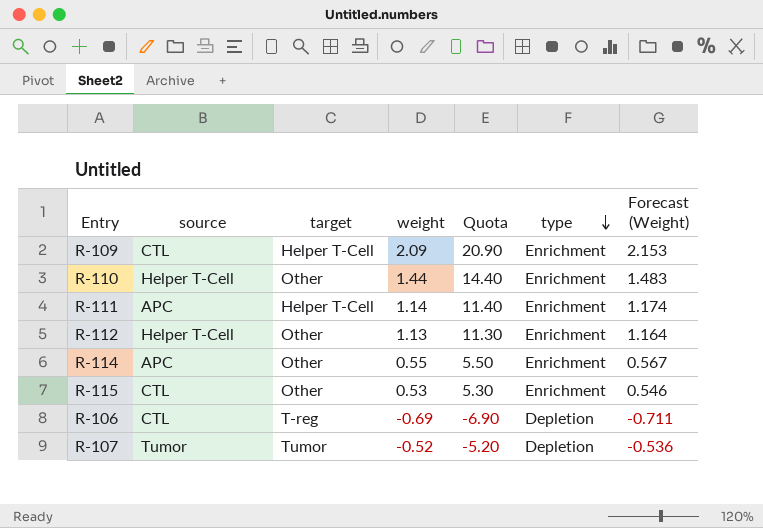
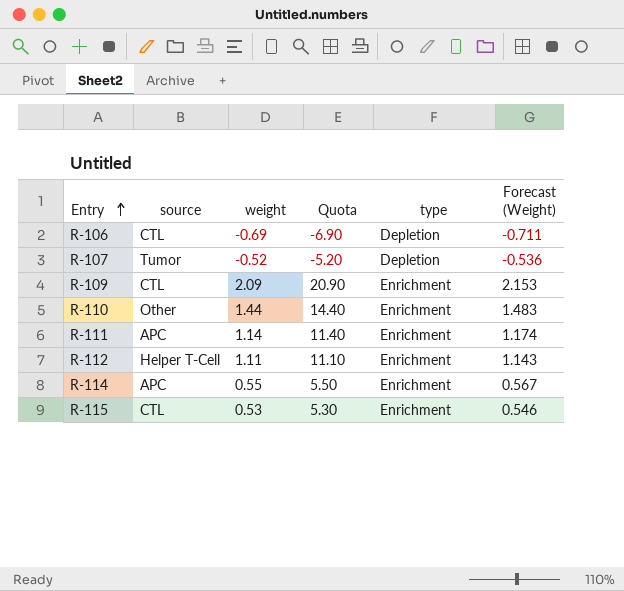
row order: type descending -> Entry ascending
column target | position: 3 -> none
R-110 | source: Helper T-Cell -> Other
R-112 | weight: 1.13 -> 1.11
R-112 | Quota: 11.30 -> 11.10
R-112 | Forecast (Weight): 1.164 -> 1.143

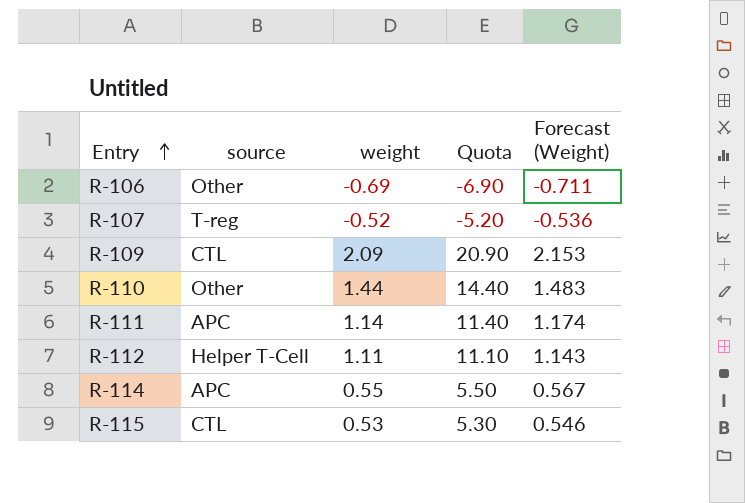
column type | position: 5 -> none
R-106 | source: CTL -> Other
R-107 | source: Tumor -> T-reg

